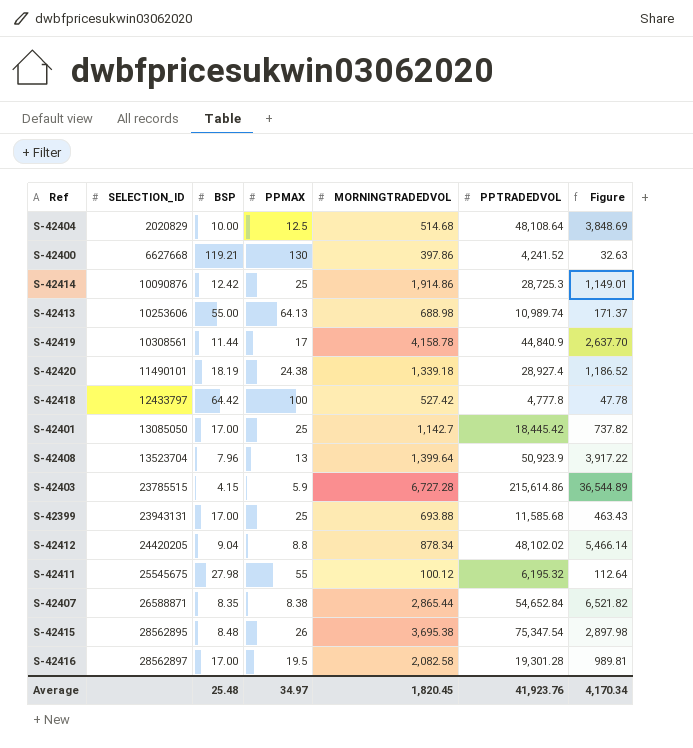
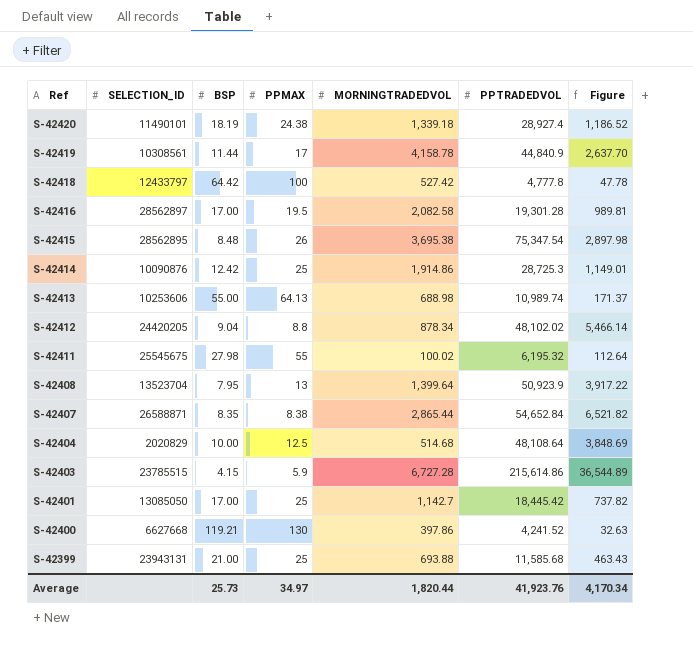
row order: SELECTION_ID ascending -> Ref descending
S-42411 | MORNINGTRADEDVOL: 100.12 -> 100.02
S-42408 | BSP: 7.96 -> 7.95
S-42399 | BSP: 17.00 -> 21.00
Average | BSP: 25.48 -> 25.73
Average | MORNINGTRADEDVOL: 1,820.45 -> 1,820.44

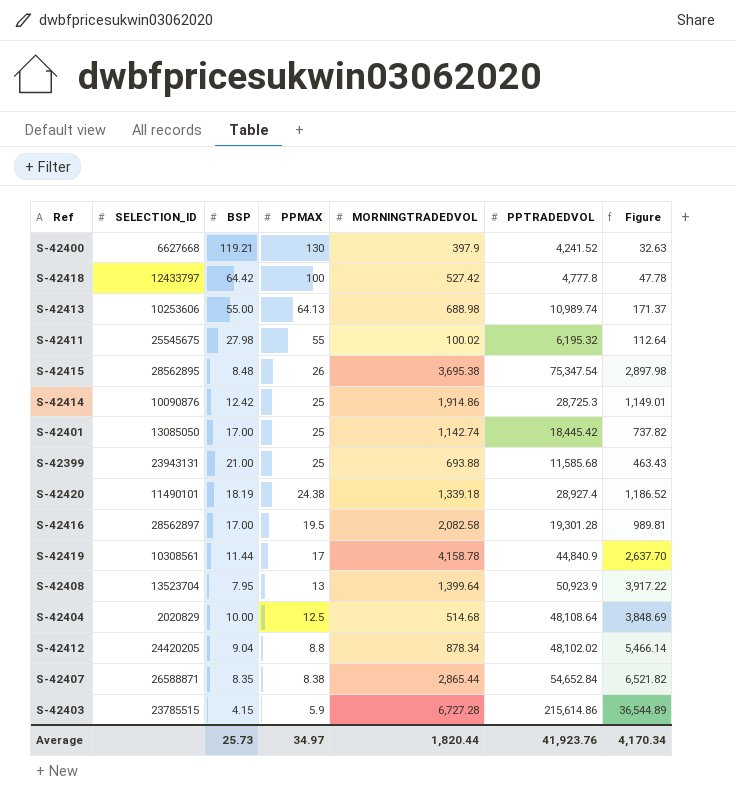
row order: Ref descending -> PPMAX descending
S-42400 | MORNINGTRADEDVOL: 397.86 -> 397.9
S-42401 | MORNINGTRADEDVOL: 1,142.7 -> 1,142.74

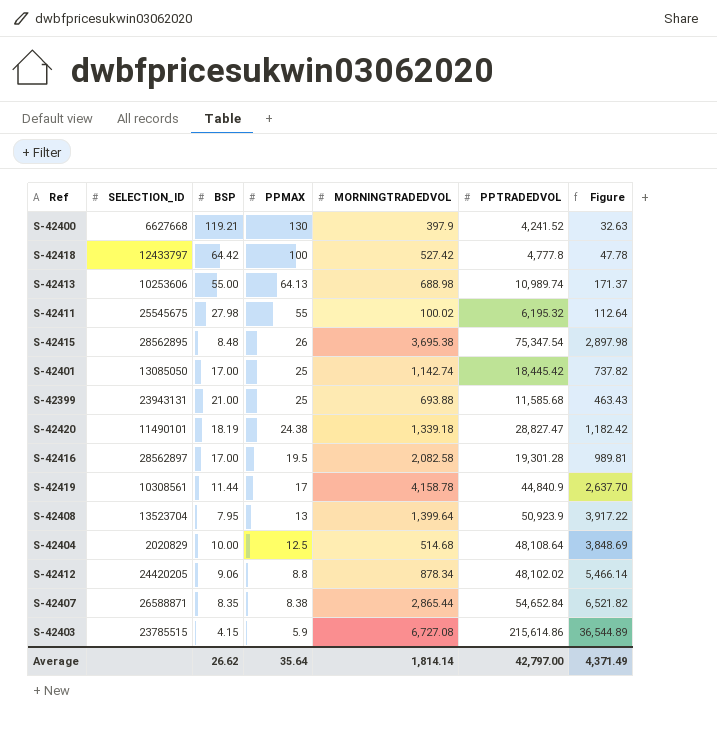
row S-42414: 10090876 | 12.42 | 25 | 1,914.86 | 28,725.3 | 1,149.01 -> none
S-42420 | PPTRADEDVOL: 28,927.4 -> 28,827.47
S-42420 | Figure: 1,186.52 -> 1,182.42
S-42412 | BSP: 9.04 -> 9.06
S-42403 | MORNINGTRADEDVOL: 6,727.28 -> 6,727.08
Average | BSP: 25.73 -> 26.62
Average | PPMAX: 34.97 -> 35.64
Average | MORNINGTRADEDVOL: 1,820.44 -> 1,814.14
Average | PPTRADEDVOL: 41,923.76 -> 42,797.00
Average | Figure: 4,170.34 -> 4,371.49

